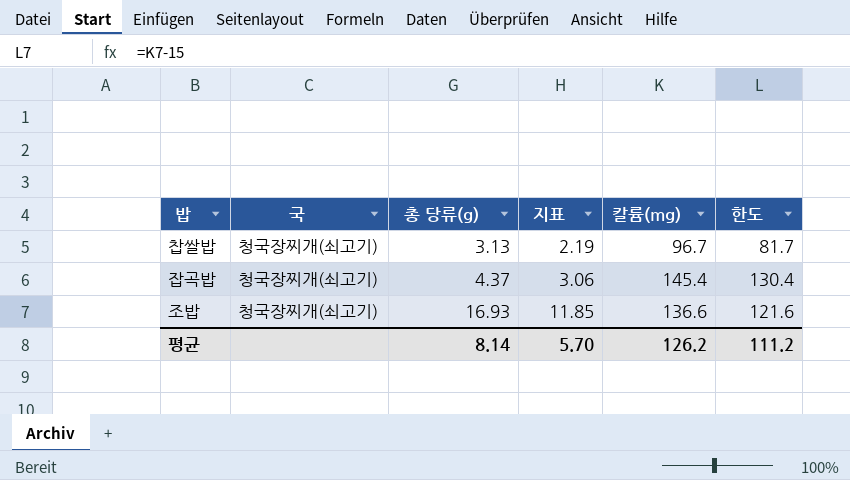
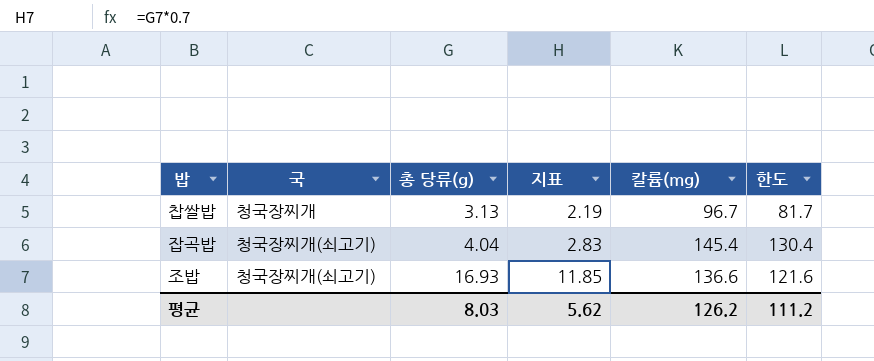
찹쌀밥 | 국: 청국장찌개(쇠고기) -> 청국장찌개
잡곡밥 | 총 당류(g): 4.37 -> 4.04
잡곡밥 | 지표: 3.06 -> 2.83
평균 | 총 당류(g): 8.14 -> 8.03
평균 | 지표: 5.70 -> 5.62

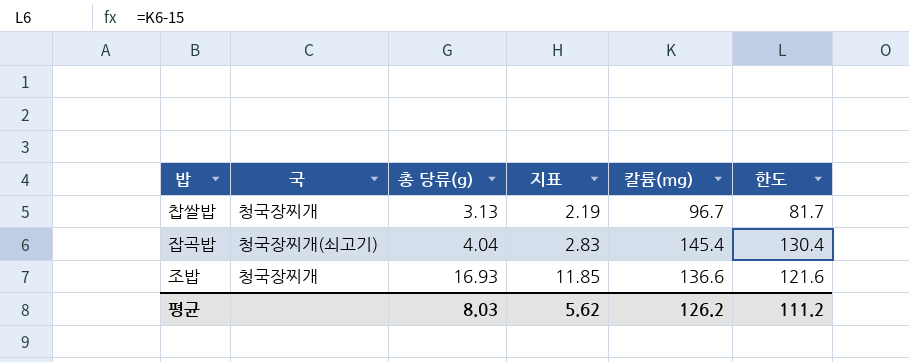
조밥 | 국: 청국장찌개(쇠고기) -> 청국장찌개

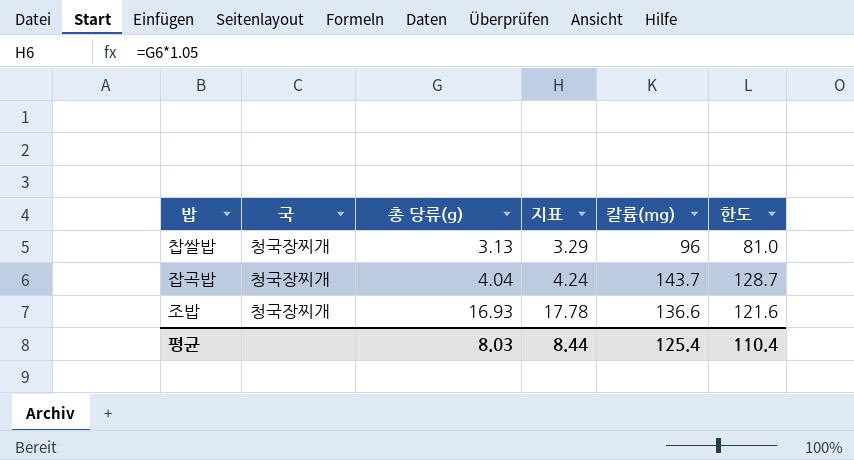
column 지표 | formula: [총 당류(g)] * 0.7 -> [총 당류(g)] * 1.05
찹쌀밥 | 칼륨(mg): 96.7 -> 96
찹쌀밥 | 한도: 81.7 -> 81.0
잡곡밥 | 국: 청국장찌개(쇠고기) -> 청국장찌개
잡곡밥 | 칼륨(mg): 145.4 -> 143.7
잡곡밥 | 한도: 130.4 -> 128.7
평균 | 지표: 5.62 -> 8.44
평균 | 칼륨(mg): 126.2 -> 125.4
평균 | 한도: 111.2 -> 110.4

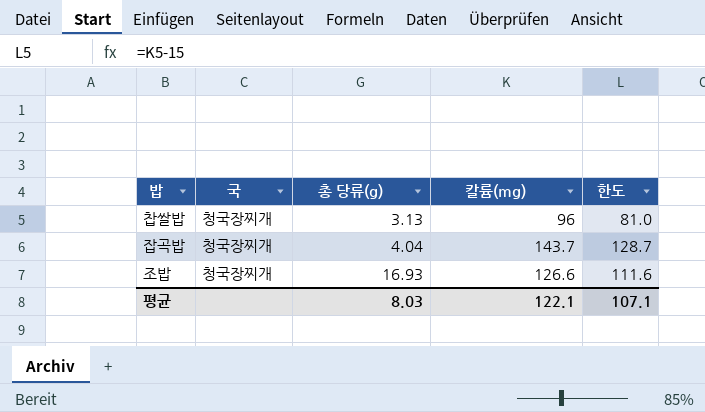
column 지표 | formula: [총 당류(g)] * 1.05 -> none
조밥 | 칼륨(mg): 136.6 -> 126.6
조밥 | 한도: 121.6 -> 111.6
평균 | 칼륨(mg): 125.4 -> 122.1
평균 | 한도: 110.4 -> 107.1

